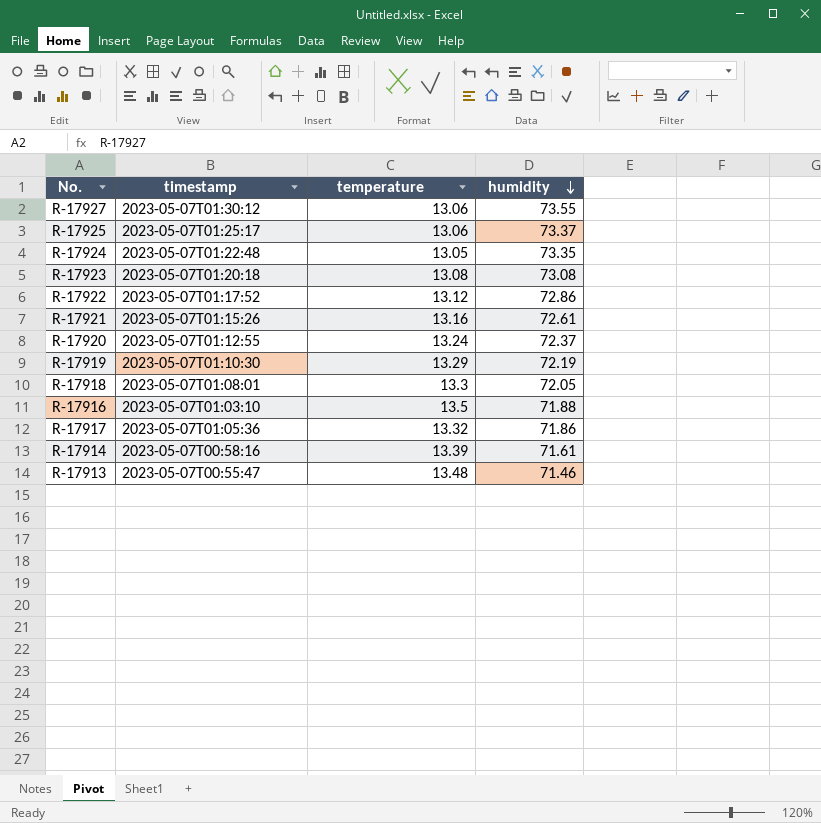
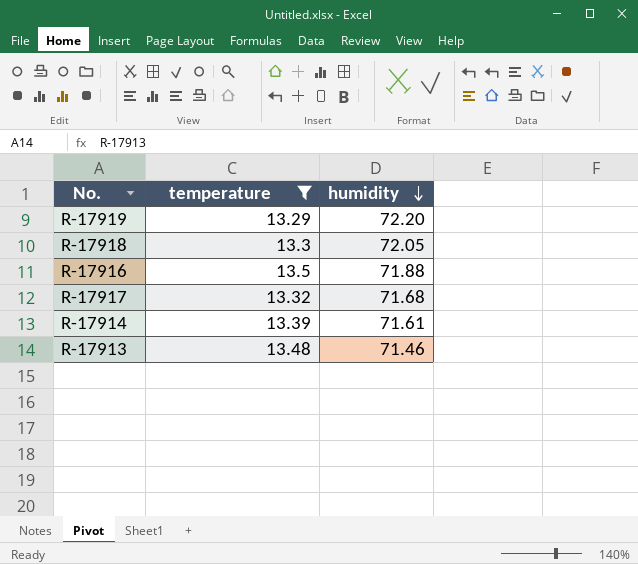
filter: none -> temperature >= 13.29
column timestamp | position: 2 -> none
R-17919 | humidity: 72.19 -> 72.20
R-17917 | humidity: 71.86 -> 71.68

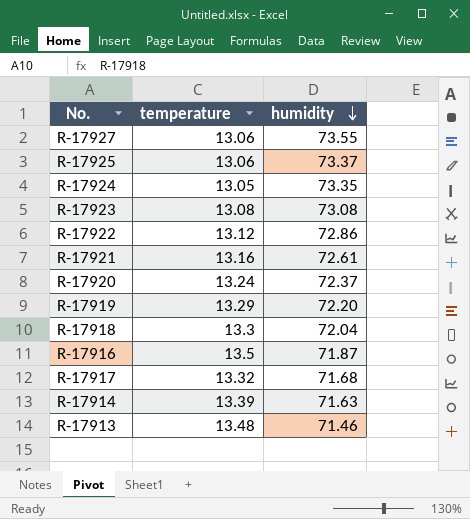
filter: temperature >= 13.29 -> none
R-17918 | humidity: 72.05 -> 72.04
R-17916 | humidity: 71.88 -> 71.87
R-17914 | humidity: 71.61 -> 71.63

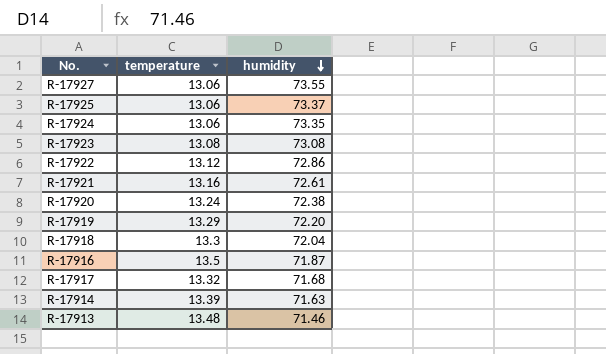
R-17924 | temperature: 13.05 -> 13.06
R-17920 | humidity: 72.37 -> 72.38

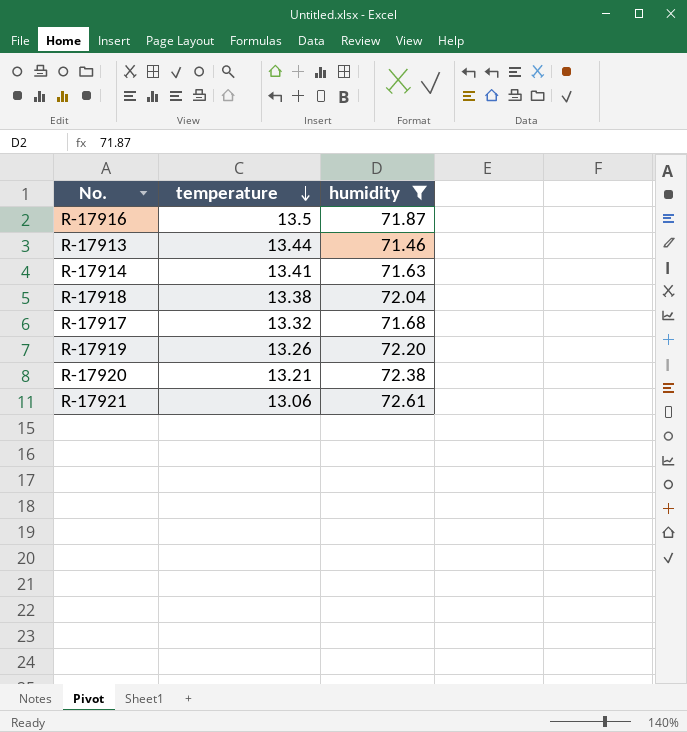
filter: none -> humidity <= 72.61
row order: humidity descending -> temperature descending
R-17913 | temperature: 13.48 -> 13.44
R-17914 | temperature: 13.39 -> 13.41
R-17918 | temperature: 13.3 -> 13.38
R-17919 | temperature: 13.29 -> 13.26
R-17920 | temperature: 13.24 -> 13.21
R-17921 | temperature: 13.16 -> 13.06

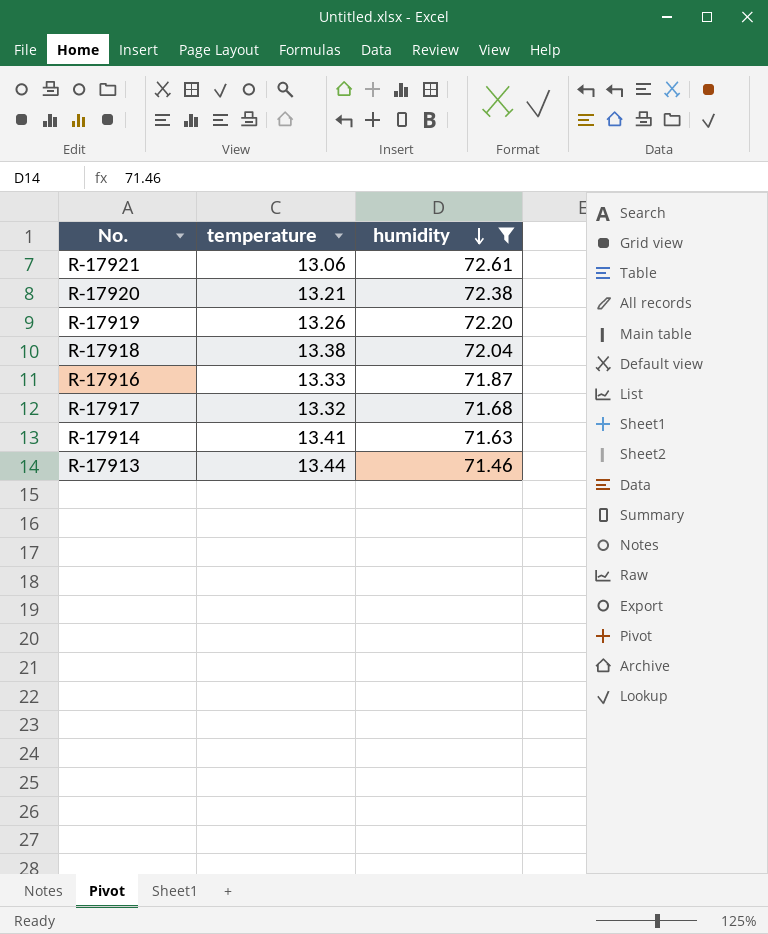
row order: temperature descending -> humidity descending
R-17916 | temperature: 13.5 -> 13.33

